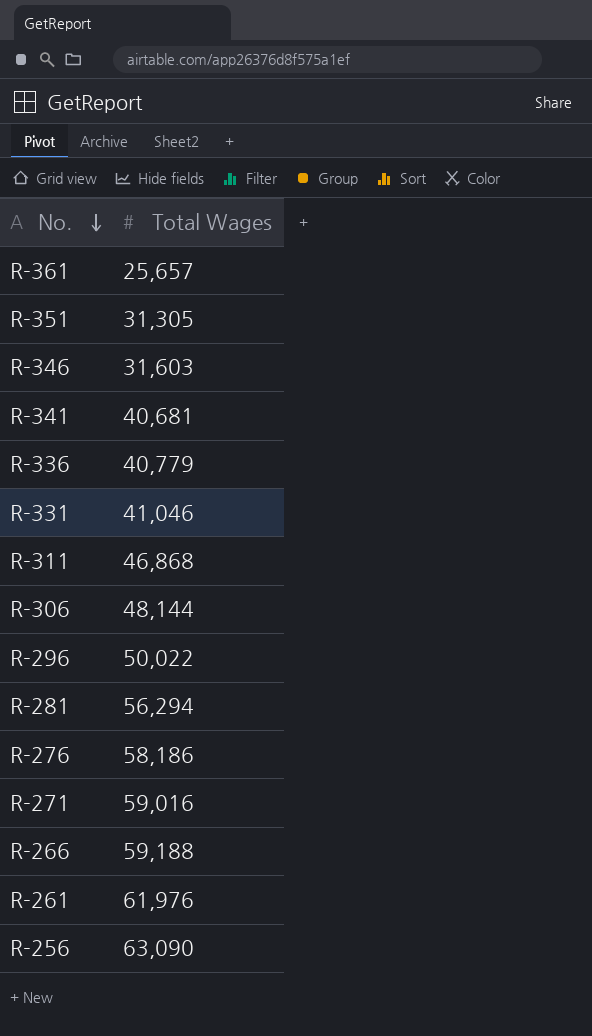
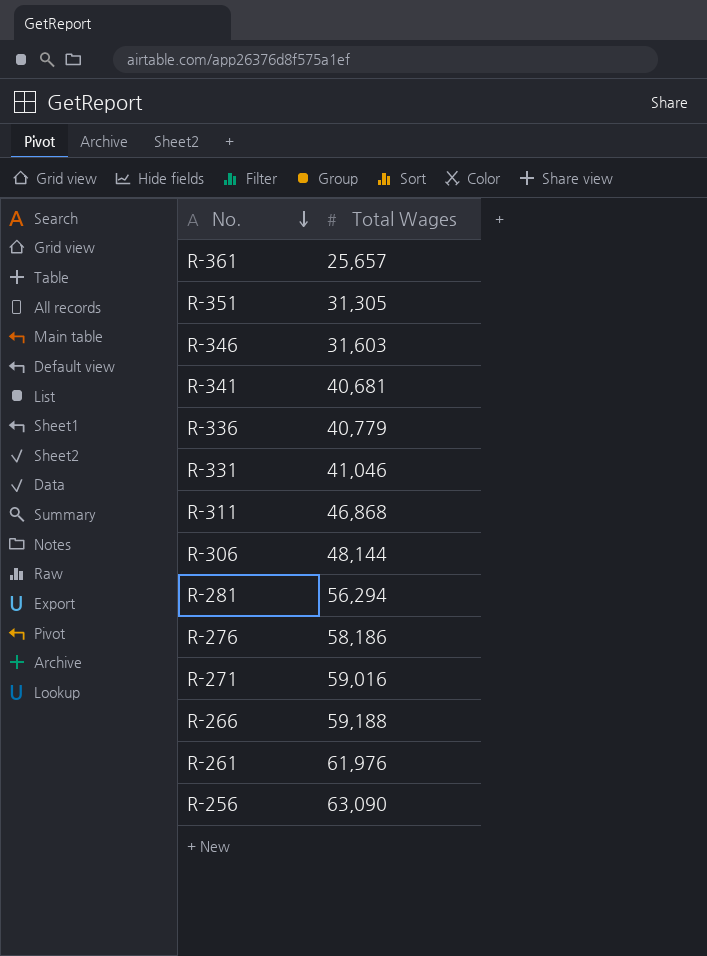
row R-296: 50,022 -> none

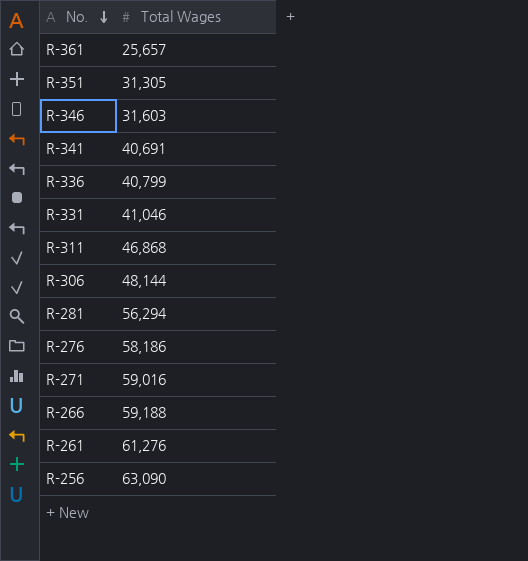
R-341 | Total Wages: 40,681 -> 40,691
R-336 | Total Wages: 40,779 -> 40,799
R-261 | Total Wages: 61,976 -> 61,276

